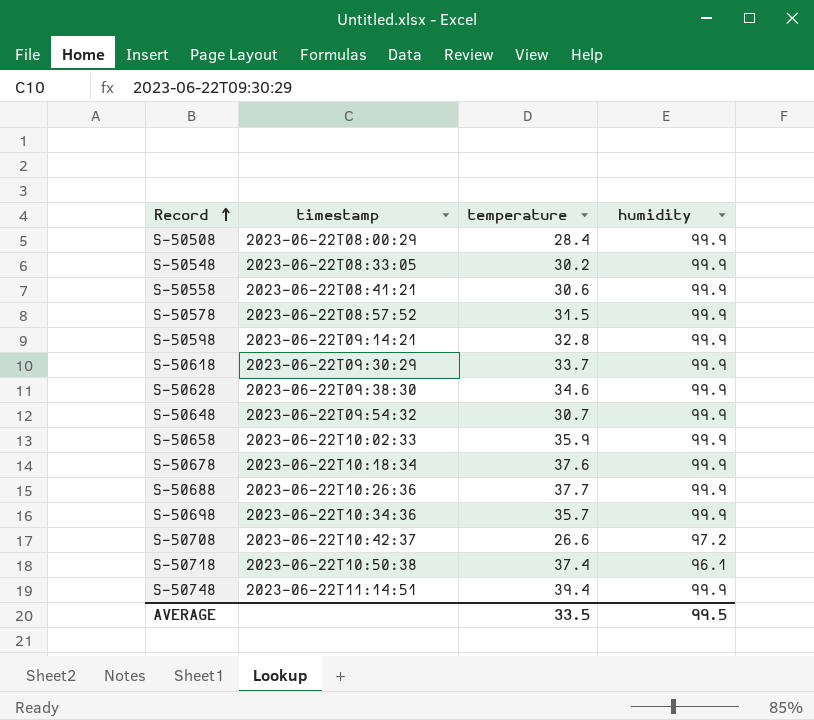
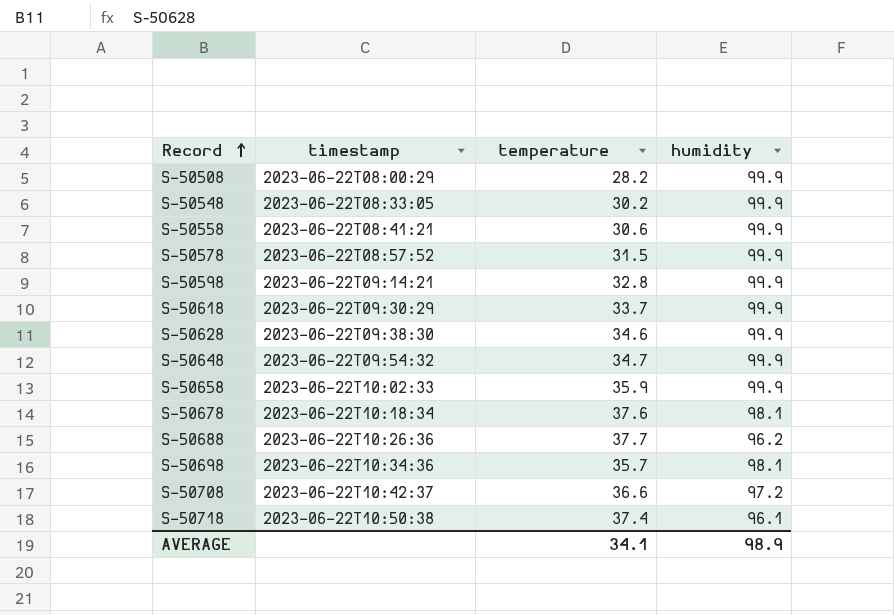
row S-50748: 2023-06-22T11:14:51 | 39.4 | 99.9 -> none
S-50508 | temperature: 28.4 -> 28.2
S-50648 | temperature: 30.7 -> 34.7
S-50678 | humidity: 99.9 -> 98.1
S-50688 | humidity: 99.9 -> 96.2
S-50698 | humidity: 99.9 -> 98.1
S-50708 | temperature: 26.6 -> 36.6
AVERAGE | temperature: 33.5 -> 34.1
AVERAGE | humidity: 99.5 -> 98.9

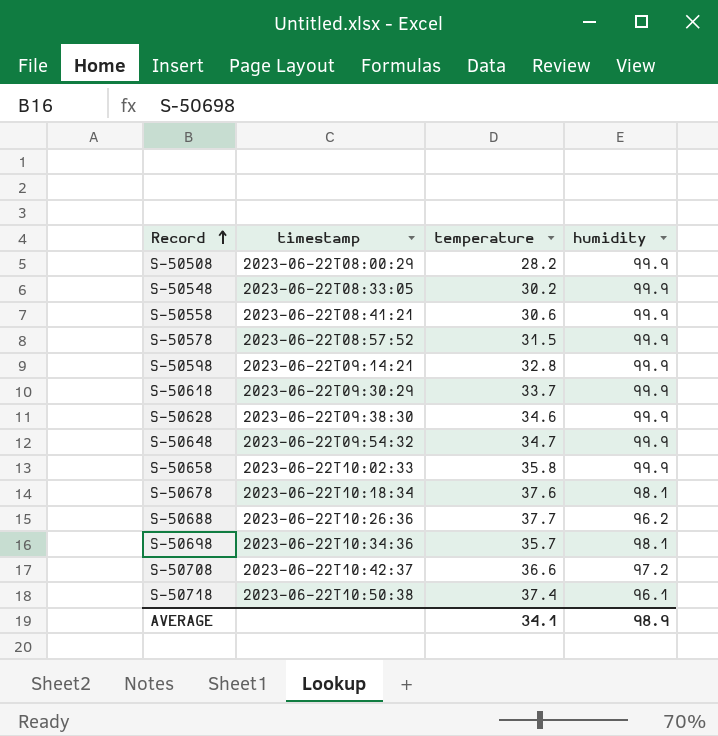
S-50658 | temperature: 35.9 -> 35.8

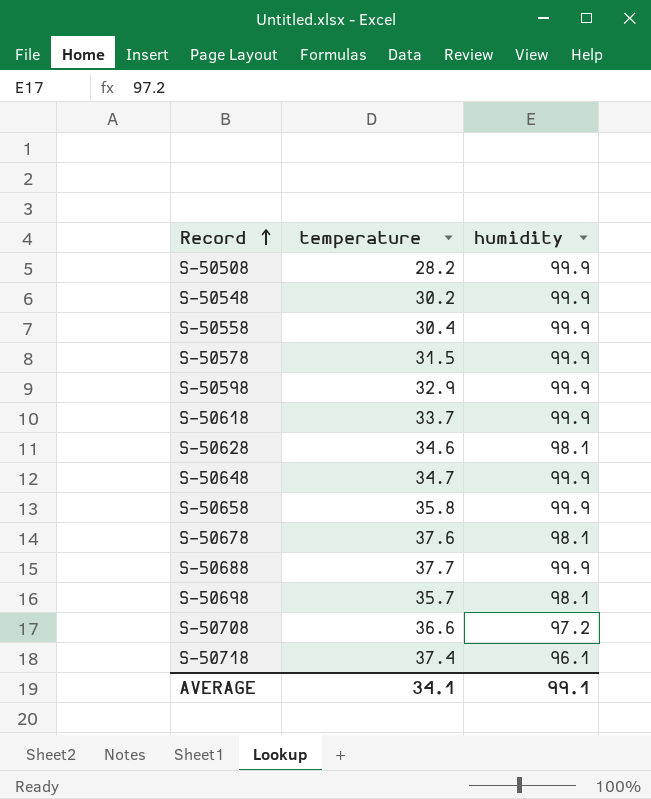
column timestamp | position: 2 -> none
S-50558 | temperature: 30.6 -> 30.4
S-50598 | temperature: 32.8 -> 32.9
S-50628 | humidity: 99.9 -> 98.1
S-50688 | humidity: 96.2 -> 99.9
AVERAGE | humidity: 98.9 -> 99.1

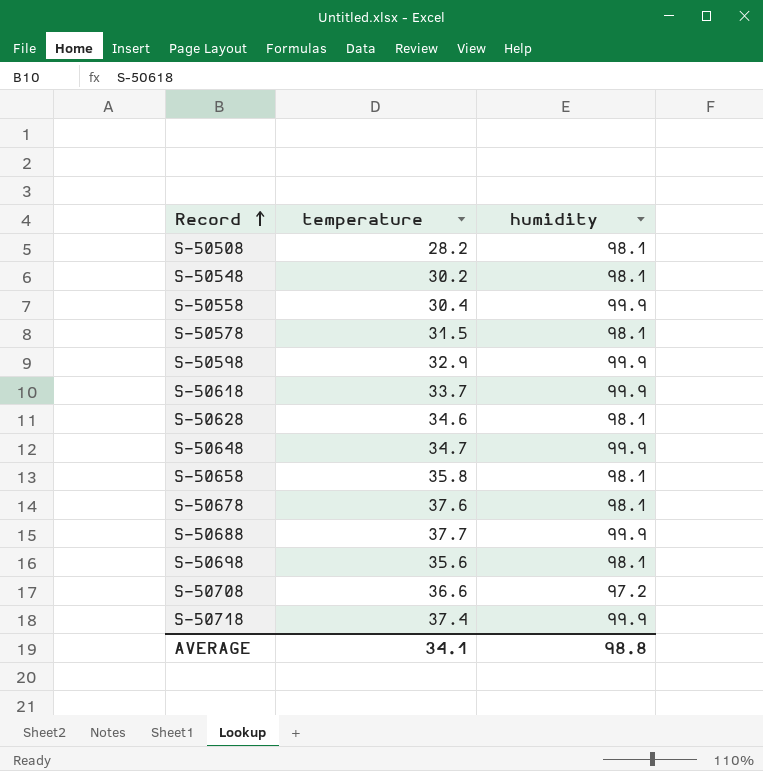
S-50508 | humidity: 99.9 -> 98.1
S-50548 | humidity: 99.9 -> 98.1
S-50578 | humidity: 99.9 -> 98.1
S-50658 | humidity: 99.9 -> 98.1
S-50698 | temperature: 35.7 -> 35.6
S-50718 | humidity: 96.1 -> 99.9
AVERAGE | humidity: 99.1 -> 98.8

